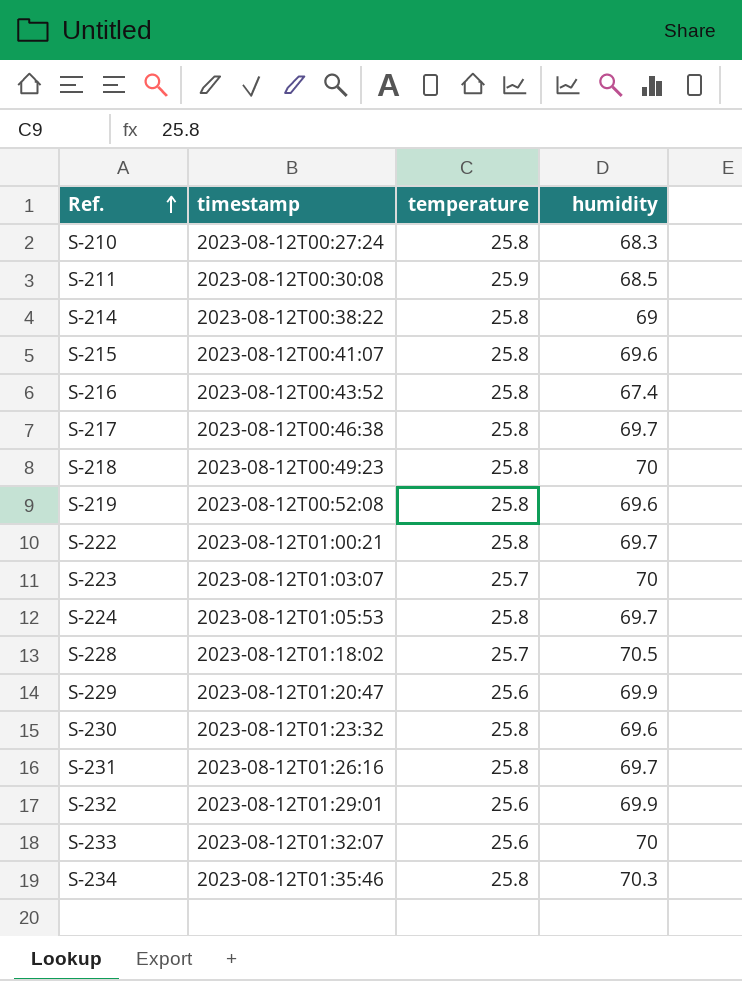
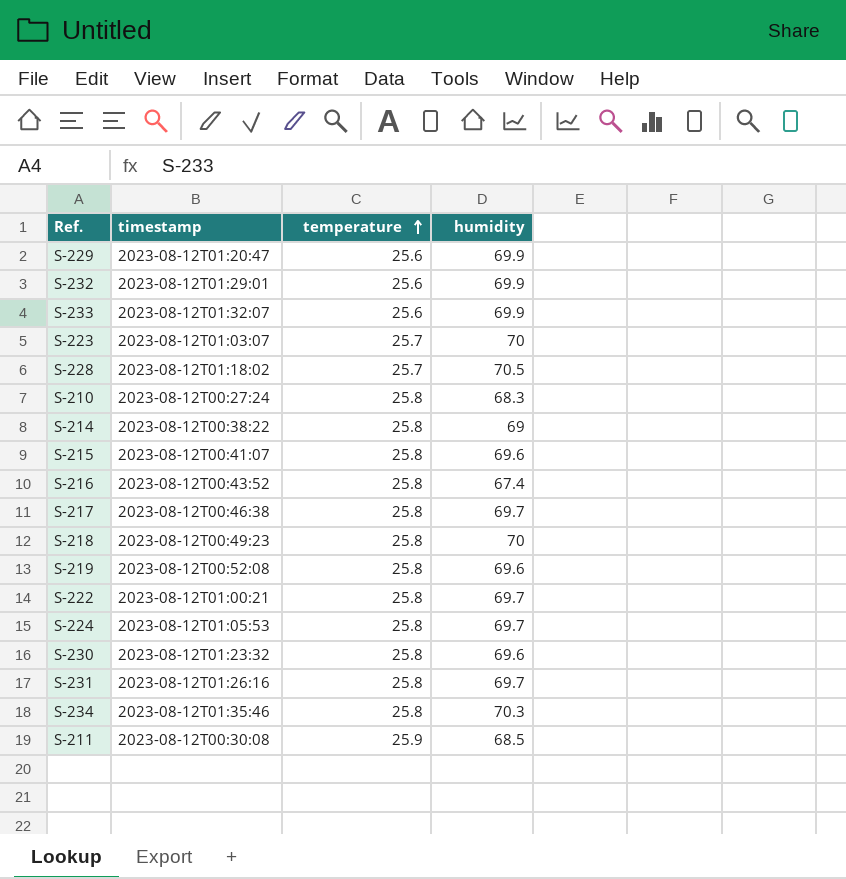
row order: Ref. ascending -> temperature ascending
S-233 | humidity: 70 -> 69.9

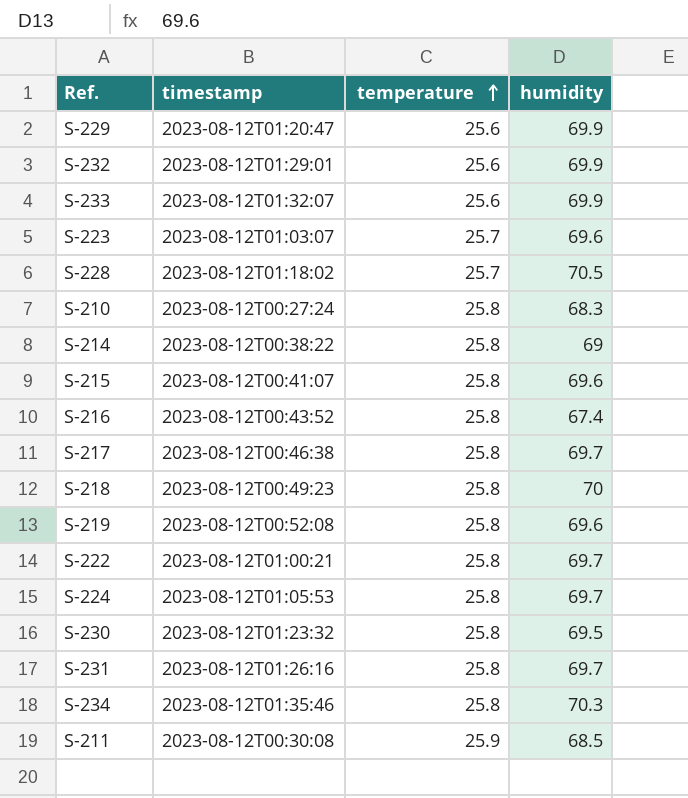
S-223 | humidity: 70 -> 69.6
S-230 | humidity: 69.6 -> 69.5

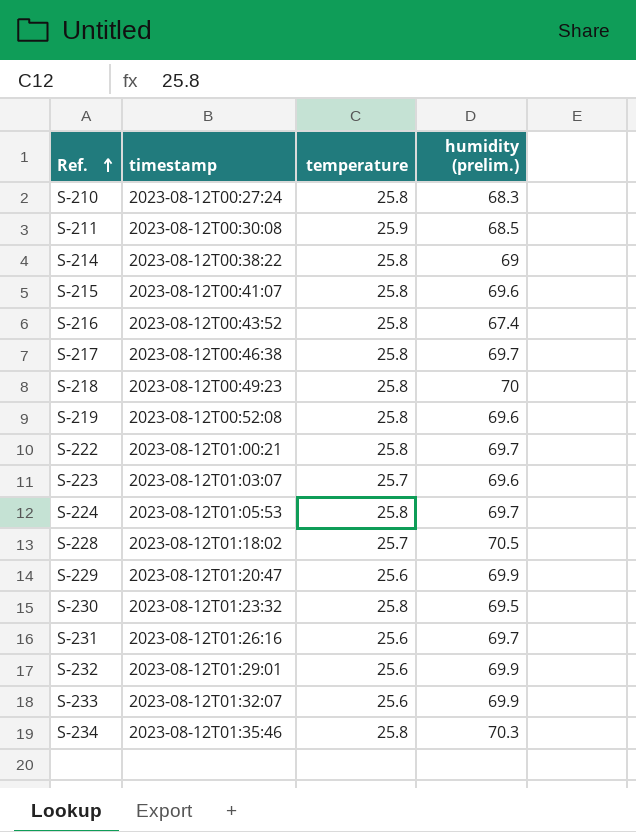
row order: temperature ascending -> Ref. ascending
column name: humidity -> humidity (prelim.)
S-231 | temperature: 25.8 -> 25.6

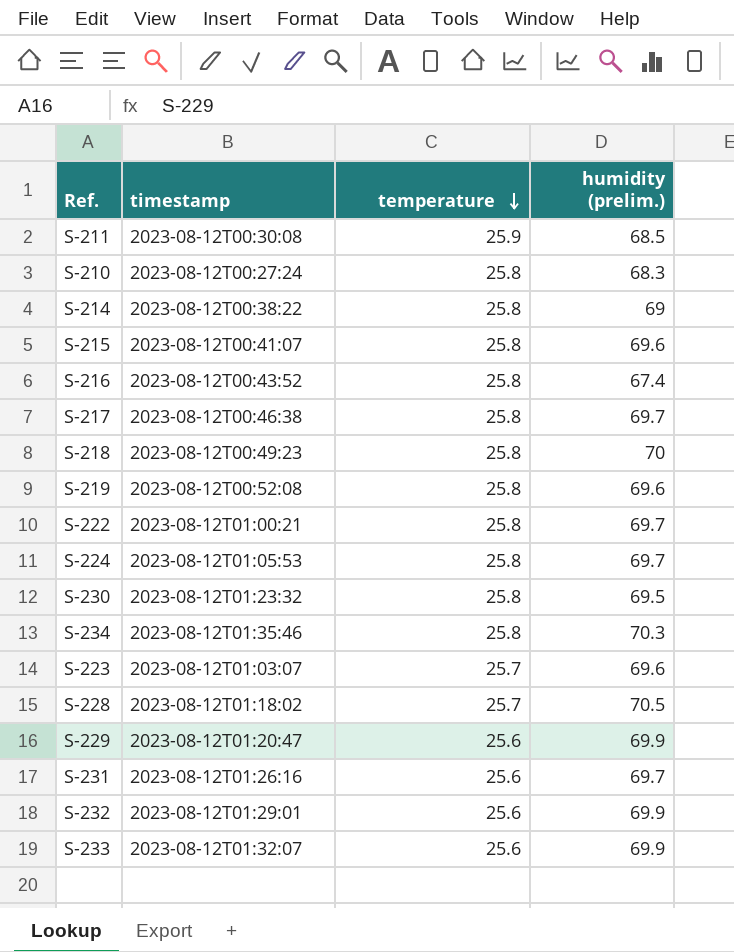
row order: Ref. ascending -> temperature descending

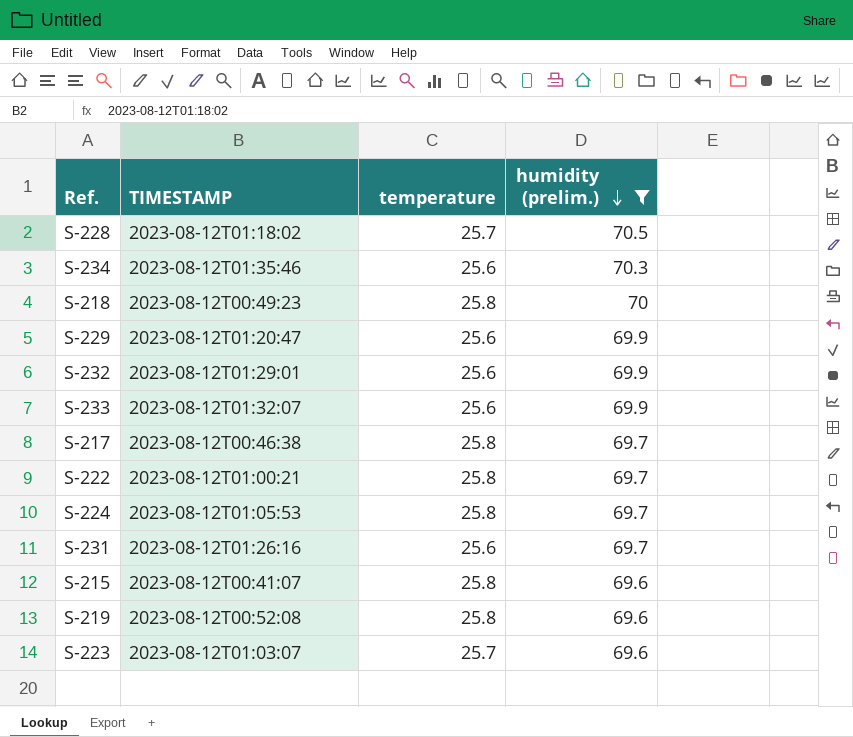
filter: none -> humidity (prelim.) >= 69.6
row order: temperature descending -> humidity (prelim.) descending
column name: timestamp -> TIMESTAMP
S-234 | temperature: 25.8 -> 25.6

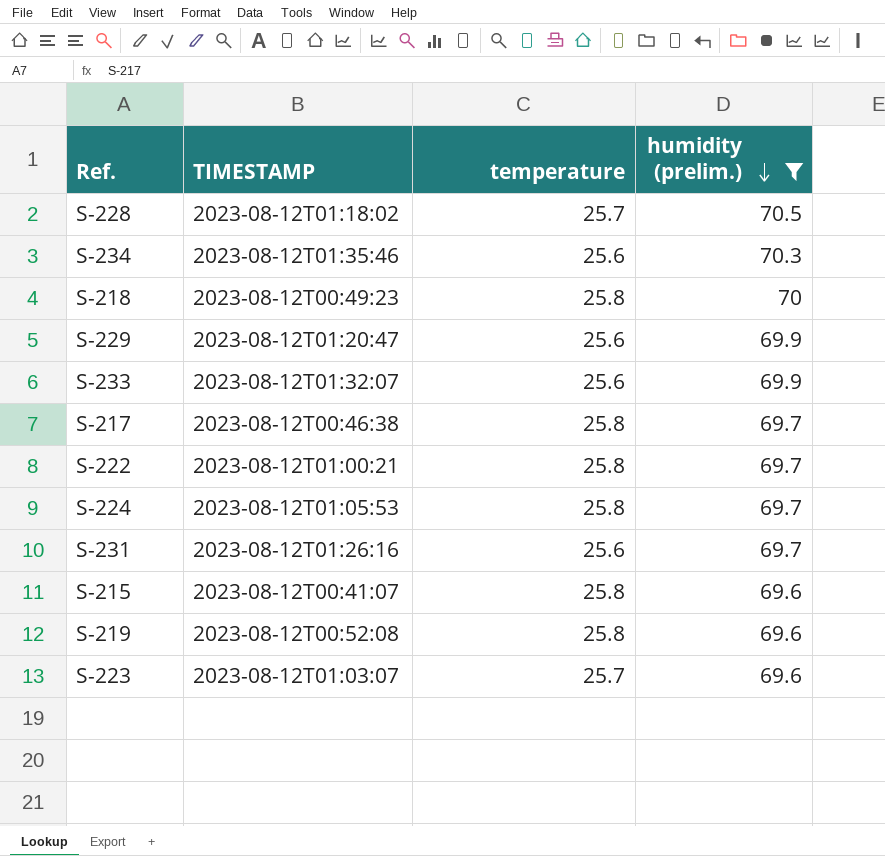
row S-232: 2023-08-12T01:29:01 | 25.6 | 69.9 -> none

